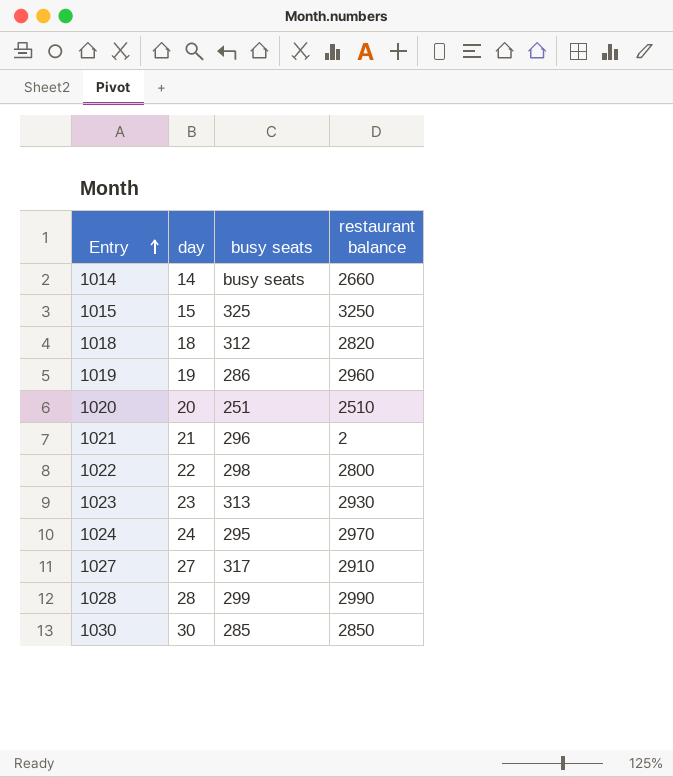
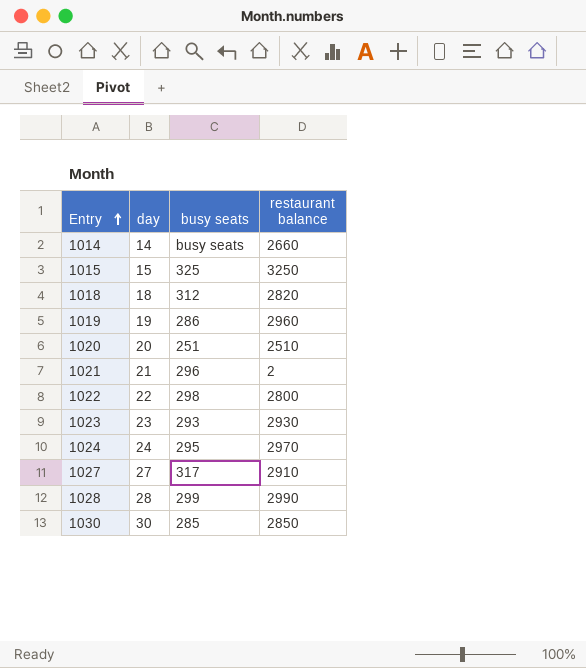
1023 | busy seats: 313 -> 293

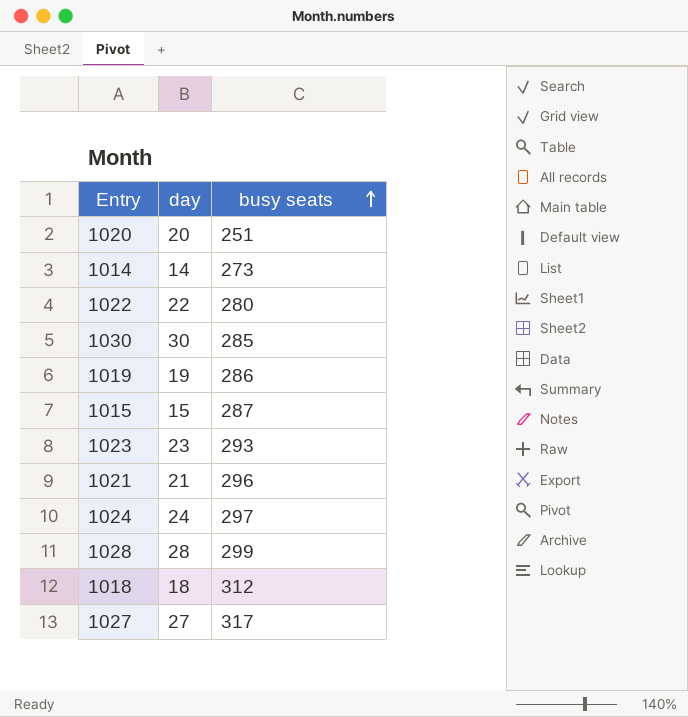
row order: Entry ascending -> busy seats ascending
column restaurant balance | position: 4 -> none
1014 | busy seats: busy seats -> 273
1022 | busy seats: 298 -> 280
1015 | busy seats: 325 -> 287
1024 | busy seats: 295 -> 297

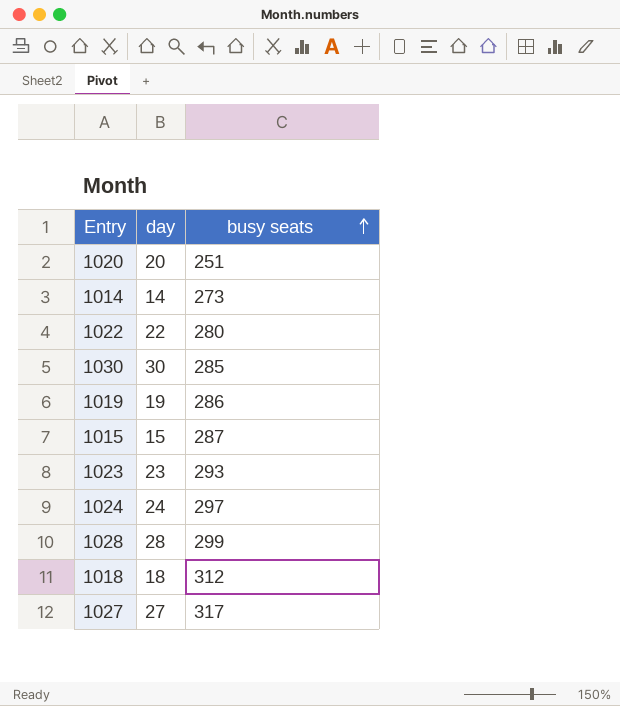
row 1021: 21 | 296 -> none

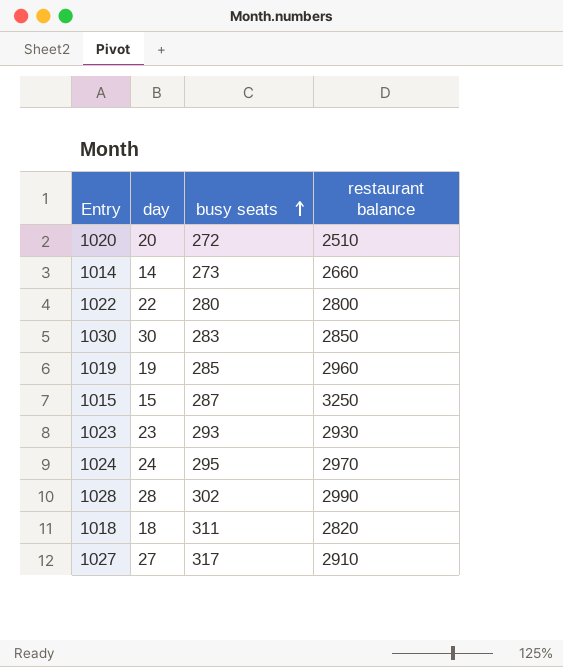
column restaurant balance | position: none -> 4
1020 | busy seats: 251 -> 272
1030 | busy seats: 285 -> 283
1019 | busy seats: 286 -> 285
1024 | busy seats: 297 -> 295
1028 | busy seats: 299 -> 302
1018 | busy seats: 312 -> 311

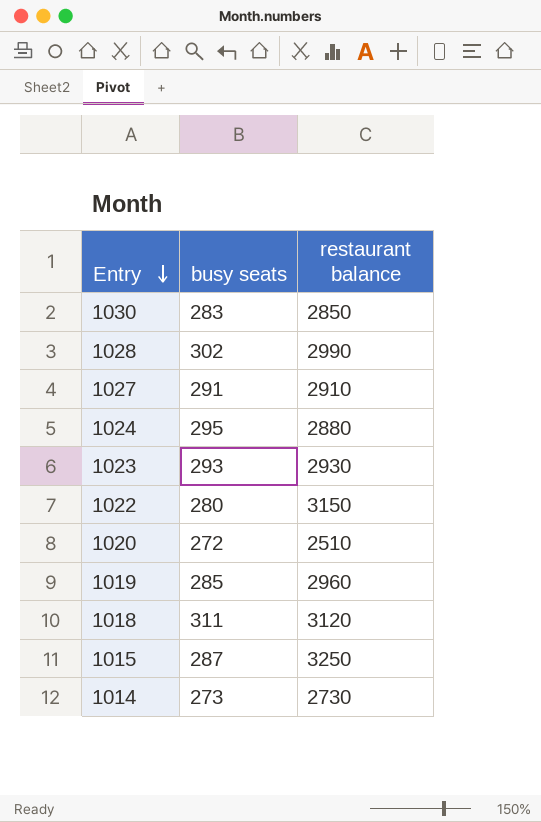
row order: busy seats ascending -> Entry descending
column day | position: 2 -> none
1027 | busy seats: 317 -> 291
1024 | restaurant balance: 2970 -> 2880
1022 | restaurant balance: 2800 -> 3150
1018 | restaurant balance: 2820 -> 3120
1014 | restaurant balance: 2660 -> 2730

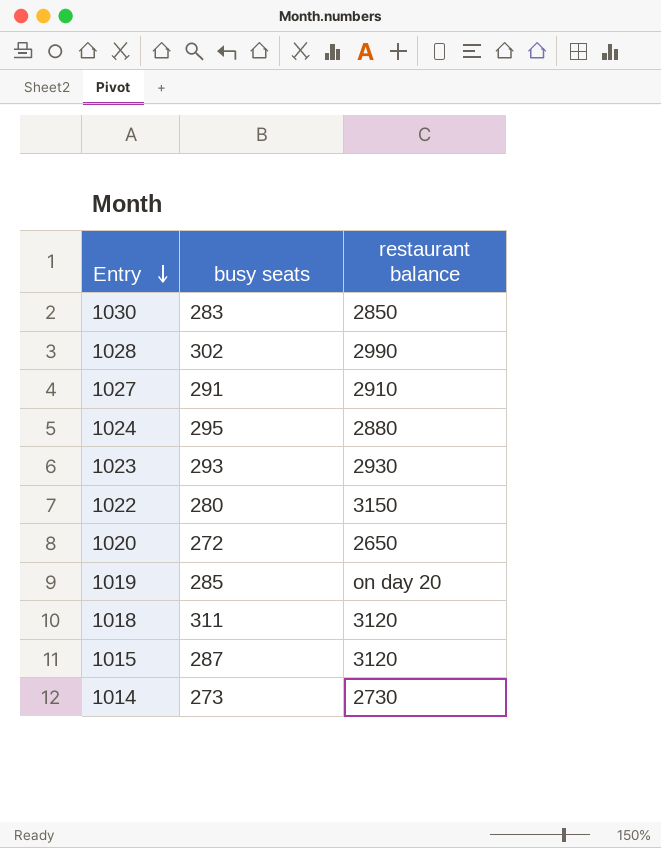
1020 | restaurant balance: 2510 -> 2650
1019 | restaurant balance: 2960 -> on day 20
1015 | restaurant balance: 3250 -> 3120

